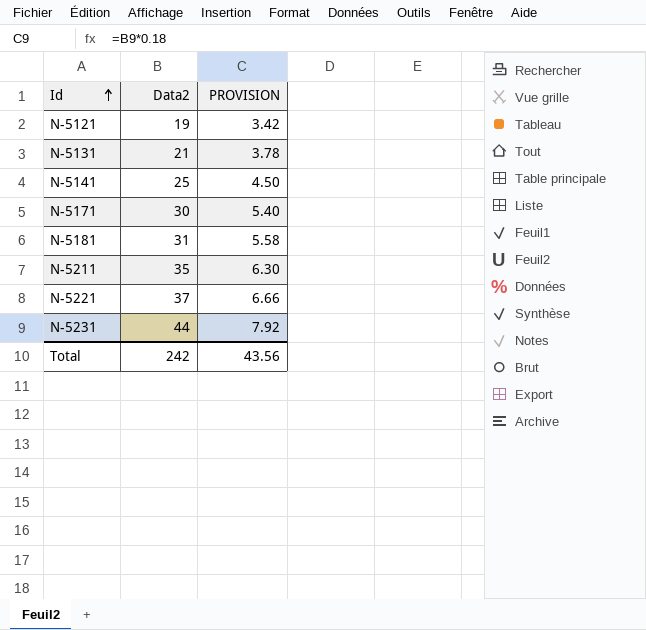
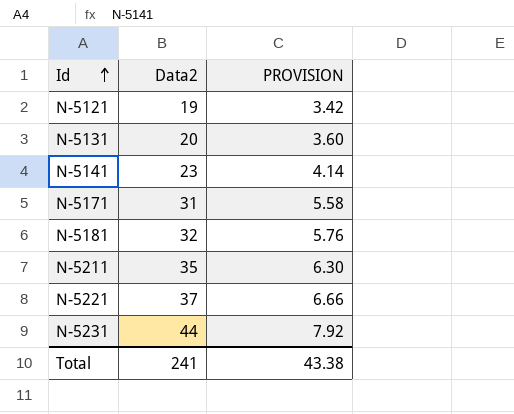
N-5131 | Data2: 21 -> 20
N-5131 | PROVISION: 3.78 -> 3.60
N-5141 | Data2: 25 -> 23
N-5141 | PROVISION: 4.50 -> 4.14
N-5171 | Data2: 30 -> 31
N-5171 | PROVISION: 5.40 -> 5.58
N-5181 | Data2: 31 -> 32
N-5181 | PROVISION: 5.58 -> 5.76
Total | Data2: 242 -> 241
Total | PROVISION: 43.56 -> 43.38

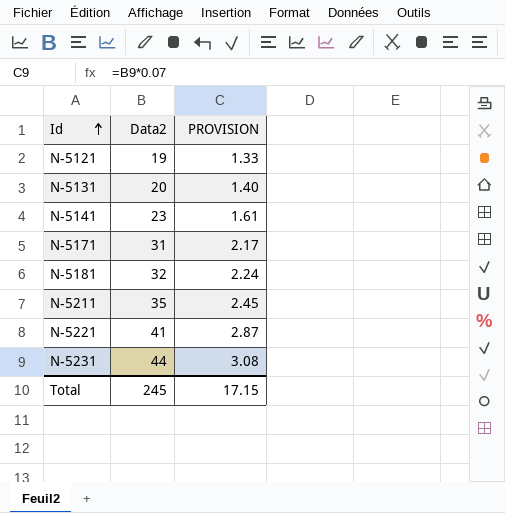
column PROVISION | formula: [Data2] * 0.18 -> [Data2] * 0.07
N-5221 | Data2: 37 -> 41
Total | Data2: 241 -> 245
Total | PROVISION: 43.38 -> 17.15

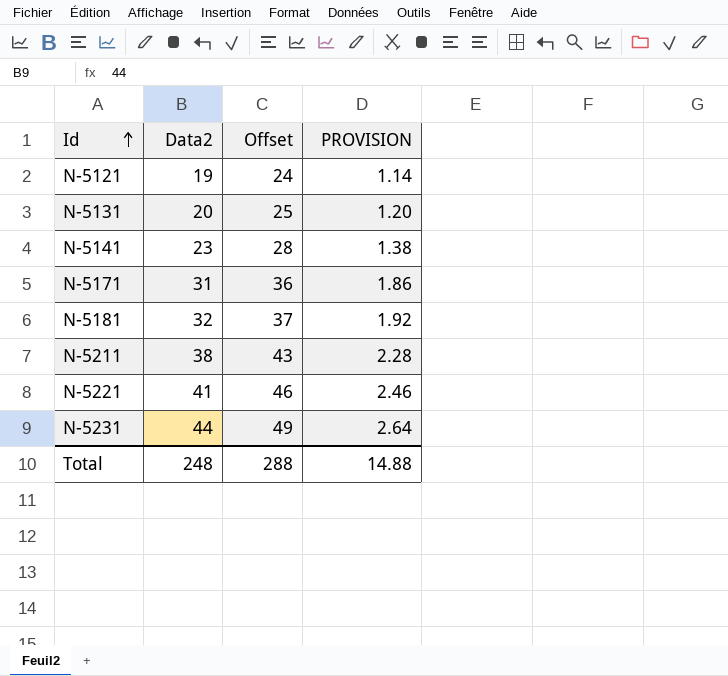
column Offset | formula: none -> [Data2] + 5
column PROVISION | formula: [Data2] * 0.07 -> [Data2] * 0.06
N-5211 | Data2: 35 -> 38
Total | Data2: 245 -> 248
Total | PROVISION: 17.15 -> 14.88

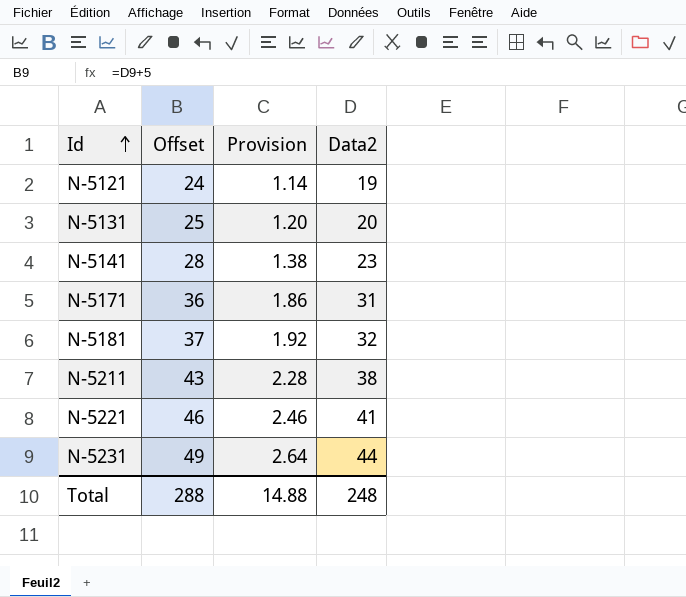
column name: PROVISION -> Provision
column Data2 | position: 2 -> 4

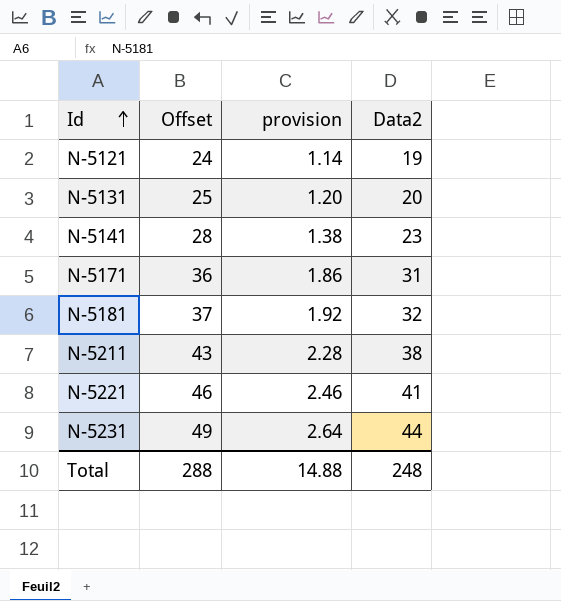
column name: Provision -> provision

